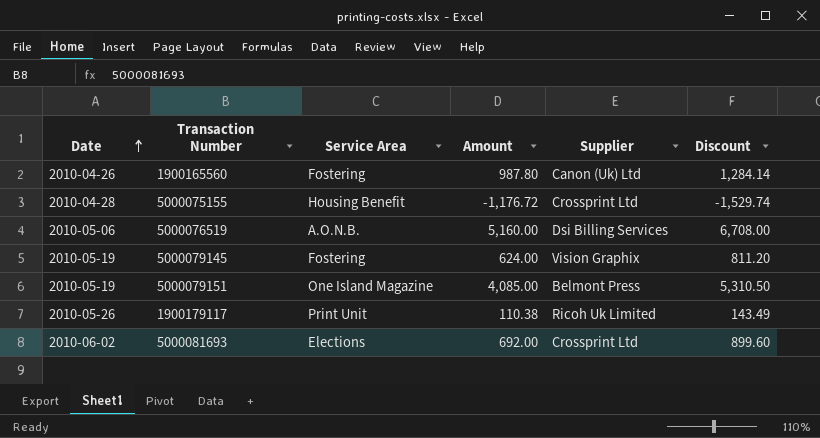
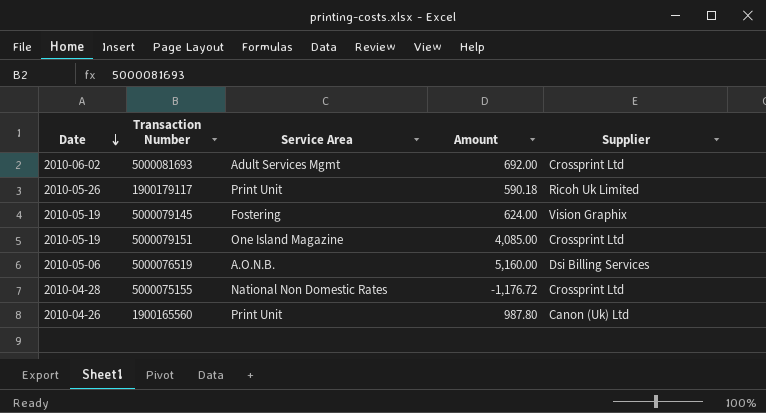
row order: Date ascending -> Date descending
column Discount | formula: [Amount] * 1.3 -> none
5000081693 | Service Area: Elections -> Adult Services Mgmt
1900179117 | Amount: 110.38 -> 590.18
5000079151 | Supplier: Belmont Press -> Crossprint Ltd
5000075155 | Service Area: Housing Benefit -> National Non Domestic Rates
1900165560 | Service Area: Fostering -> Print Unit

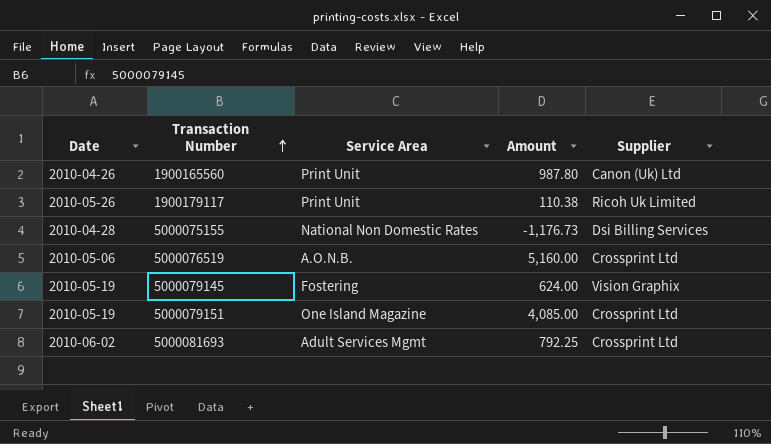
row order: Date descending -> Transaction Number ascending
1900179117 | Amount: 590.18 -> 110.38
5000075155 | Amount: -1,176.72 -> -1,176.73
5000075155 | Supplier: Crossprint Ltd -> Dsi Billing Services
5000076519 | Supplier: Dsi Billing Services -> Crossprint Ltd
5000081693 | Amount: 692.00 -> 792.25

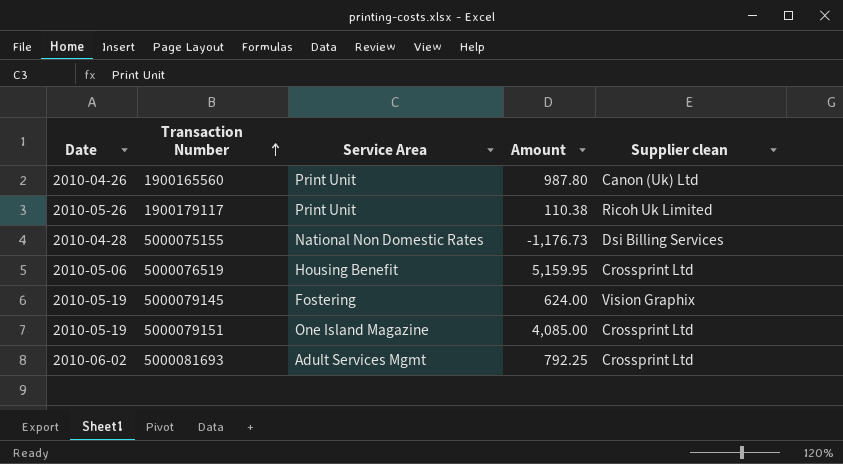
column name: Supplier -> Supplier clean
5000076519 | Service Area: A.O.N.B. -> Housing Benefit
5000076519 | Amount: 5,160.00 -> 5,159.95

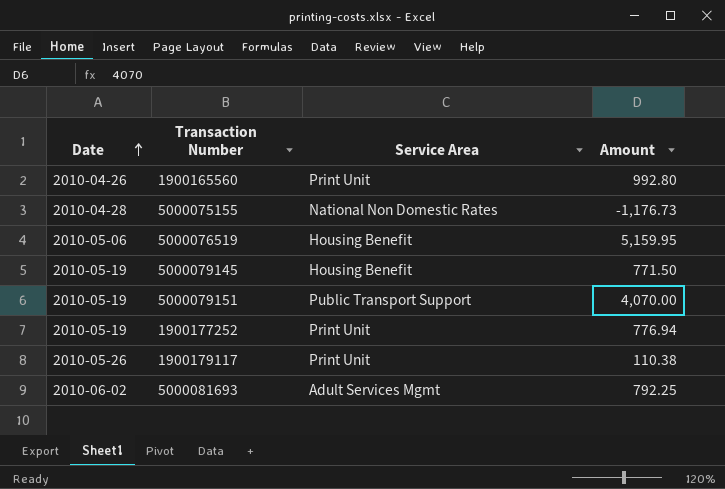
row order: Transaction Number ascending -> Date ascending
column Supplier clean | position: 5 -> none
1900165560 | Amount: 987.80 -> 992.80
5000079145 | Service Area: Fostering -> Housing Benefit
5000079145 | Amount: 624.00 -> 771.50
5000079151 | Service Area: One Island Magazine -> Public Transport Support
5000079151 | Amount: 4,085.00 -> 4,070.00
row 1900177252: none -> 2010-05-19 | Print Unit | 776.94

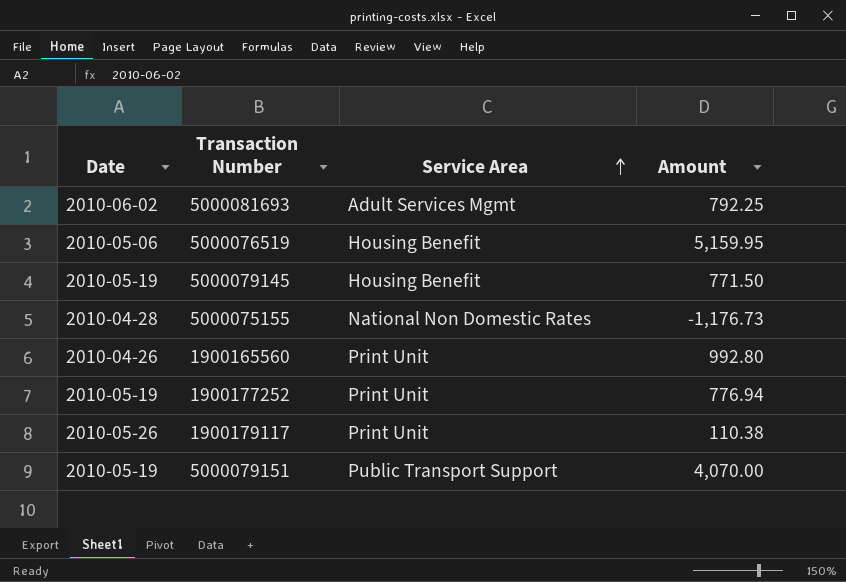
row order: Date ascending -> Service Area ascending

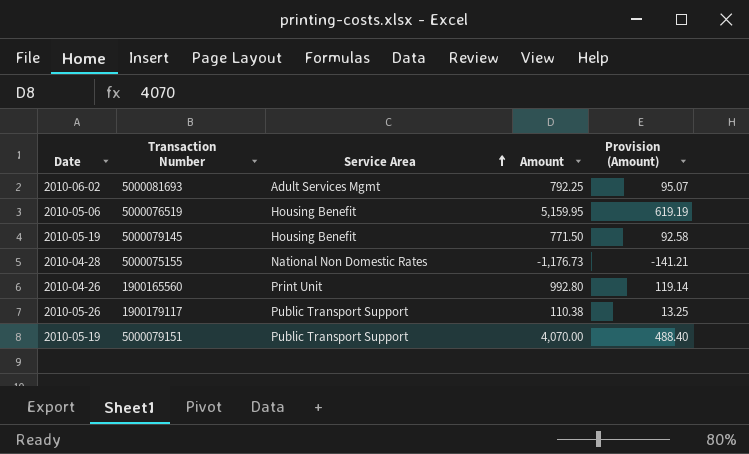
column Provision (Amount) | formula: none -> [Amount] * 0.12
row 1900177252: 2010-05-19 | Print Unit | 776.94 -> none
1900179117 | Service Area: Print Unit -> Public Transport Support

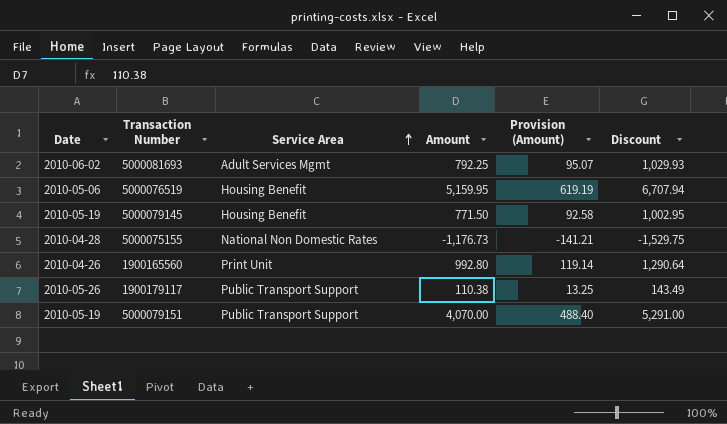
column Discount | formula: none -> [Amount] * 1.3

